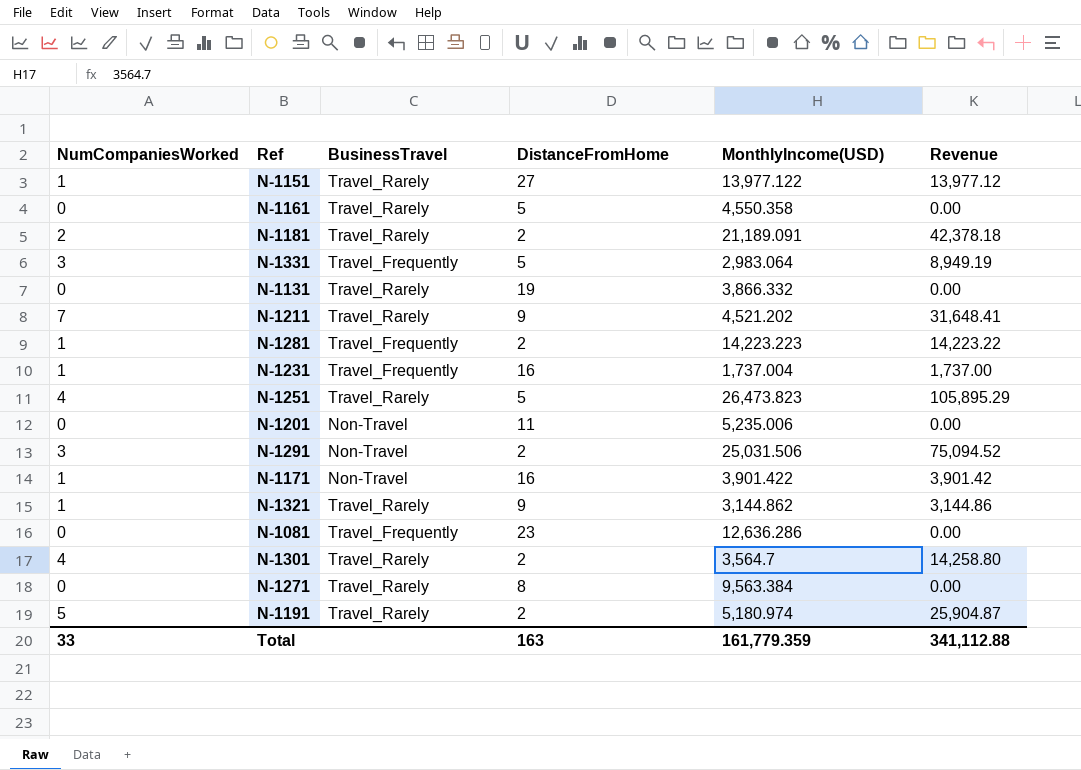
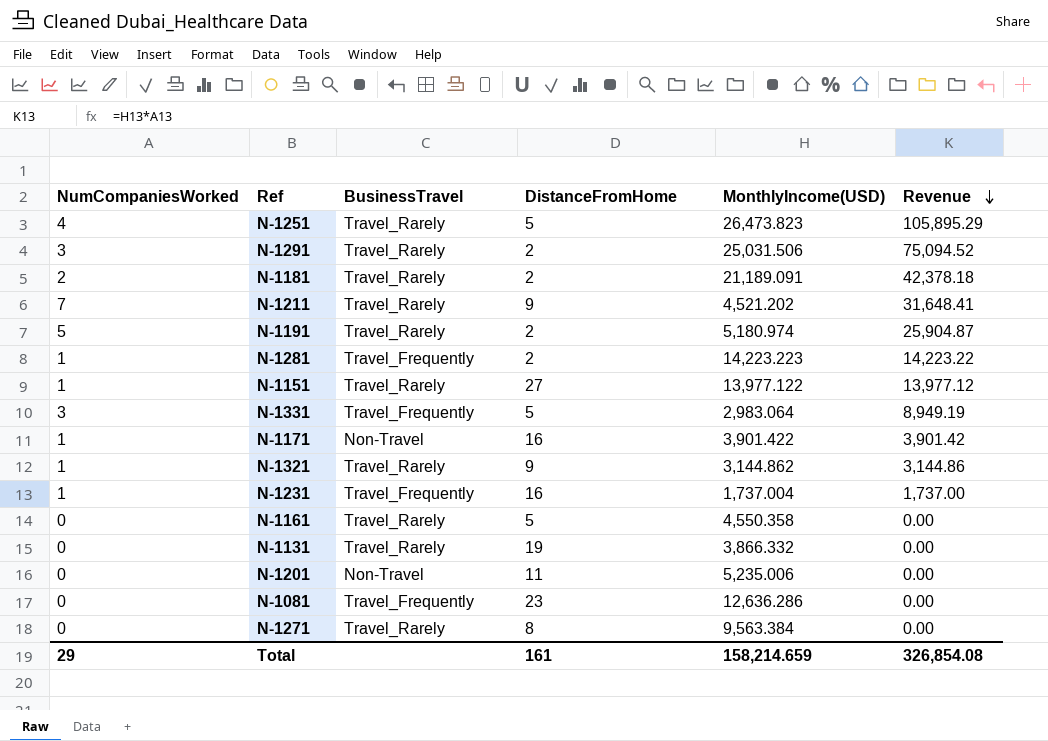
row order: none -> Revenue descending
row N-1301: 4 | Travel_Rarely | 2 | 3,564.7 | 14,258.80 -> none
N-1291 | BusinessTravel: Non-Travel -> Travel_Rarely
Total | NumCompaniesWorked: 33 -> 29
Total | DistanceFromHome: 163 -> 161
Total | MonthlyIncome(USD): 161,779.359 -> 158,214.659
Total | Revenue: 341,112.88 -> 326,854.08

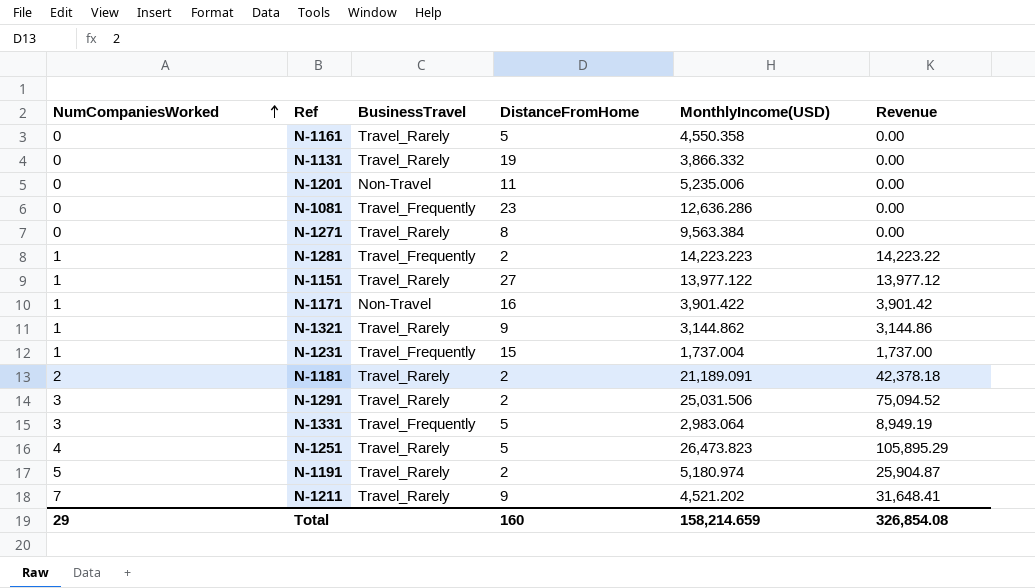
row order: Revenue descending -> NumCompaniesWorked ascending
N-1231 | DistanceFromHome: 16 -> 15
Total | DistanceFromHome: 161 -> 160

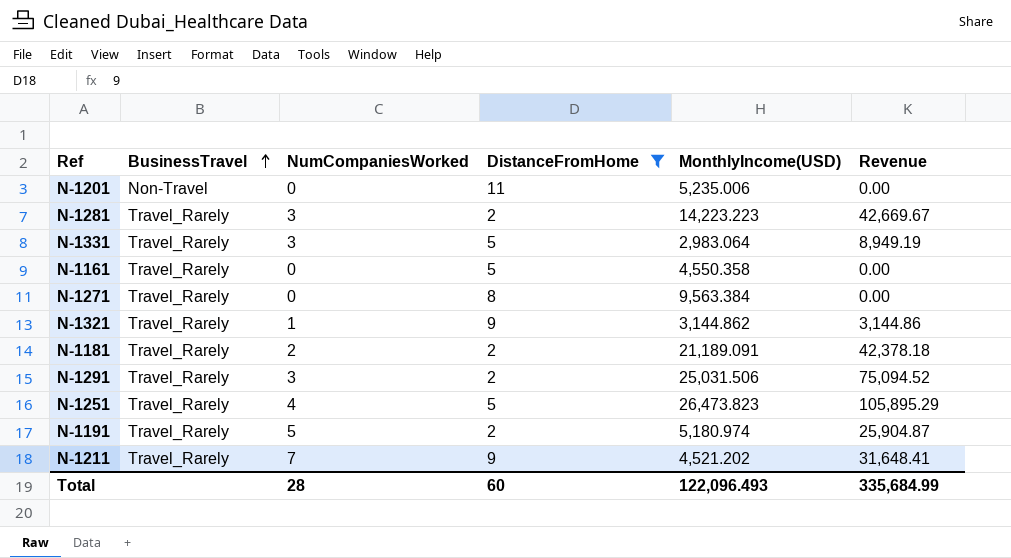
filter: none -> DistanceFromHome <= 11
row order: NumCompaniesWorked ascending -> BusinessTravel ascending
column NumCompaniesWorked | position: 1 -> 3
N-1281 | BusinessTravel: Travel_Frequently -> Travel_Rarely
N-1281 | NumCompaniesWorked: 1 -> 3
N-1281 | Revenue: 14,223.22 -> 42,669.67
N-1331 | BusinessTravel: Travel_Frequently -> Travel_Rarely
Total | NumCompaniesWorked: 29 -> 28
Total | DistanceFromHome: 160 -> 60
Total | MonthlyIncome(USD): 158,214.659 -> 122,096.493
Total | Revenue: 326,854.08 -> 335,684.99

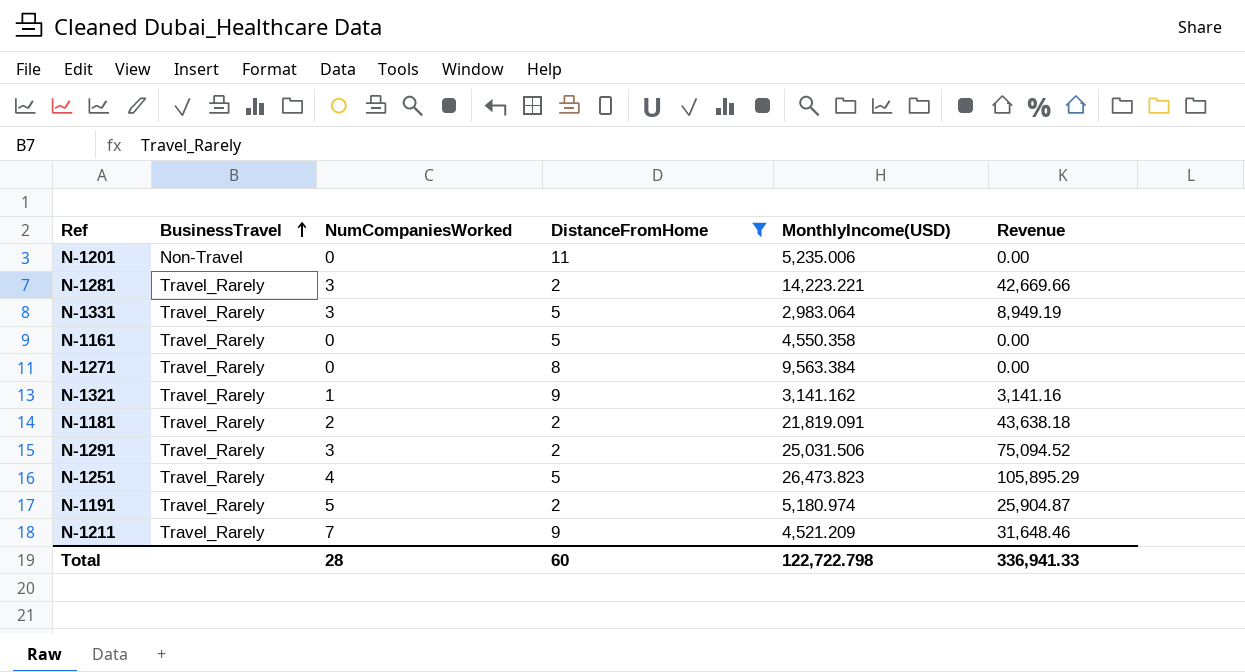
N-1281 | MonthlyIncome(USD): 14,223.223 -> 14,223.221
N-1281 | Revenue: 42,669.67 -> 42,669.66
N-1321 | MonthlyIncome(USD): 3,144.862 -> 3,141.162
N-1321 | Revenue: 3,144.86 -> 3,141.16
N-1181 | MonthlyIncome(USD): 21,189.091 -> 21,819.091
N-1181 | Revenue: 42,378.18 -> 43,638.18
N-1211 | MonthlyIncome(USD): 4,521.202 -> 4,521.209
N-1211 | Revenue: 31,648.41 -> 31,648.46
Total | MonthlyIncome(USD): 122,096.493 -> 122,722.798
Total | Revenue: 335,684.99 -> 336,941.33

